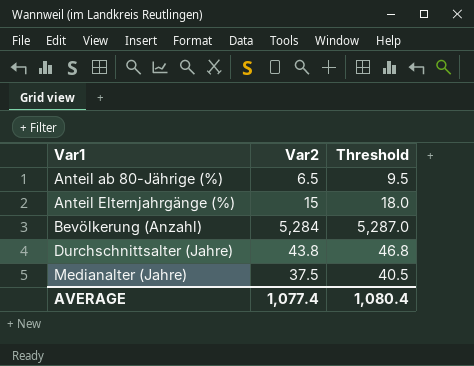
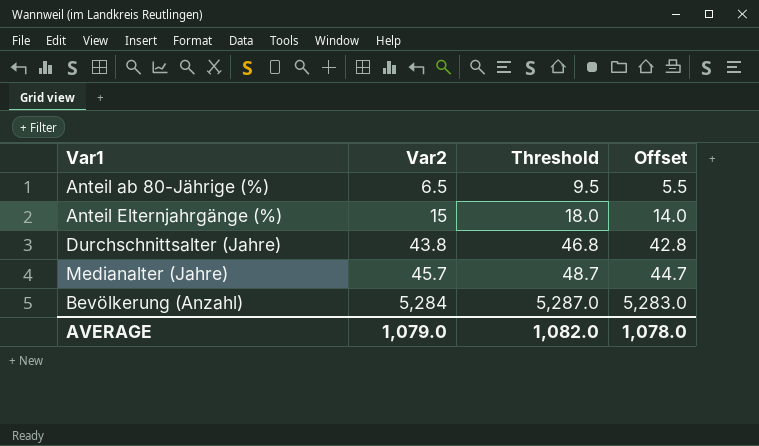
row order: Var1 ascending -> Var2 ascending
column Offset | formula: none -> [Var2] - 1
Medianalter (Jahre) | Var2: 37.5 -> 45.7
Medianalter (Jahre) | Threshold: 40.5 -> 48.7
AVERAGE | Var2: 1,077.4 -> 1,079.0
AVERAGE | Threshold: 1,080.4 -> 1,082.0

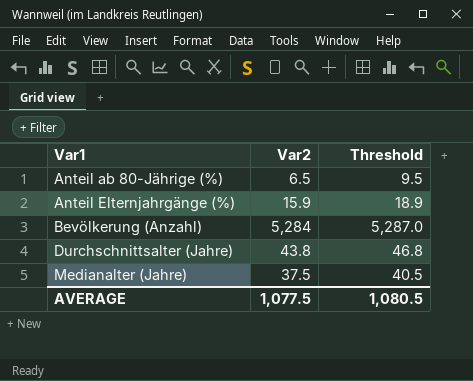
row order: Var2 ascending -> Var1 ascending
column Offset | formula: [Var2] - 1 -> none
Anteil Elternjahrgänge (%) | Var2: 15 -> 15.9
Anteil Elternjahrgänge (%) | Threshold: 18.0 -> 18.9
Medianalter (Jahre) | Var2: 45.7 -> 37.5
Medianalter (Jahre) | Threshold: 48.7 -> 40.5
AVERAGE | Var2: 1,079.0 -> 1,077.5
AVERAGE | Threshold: 1,082.0 -> 1,080.5

